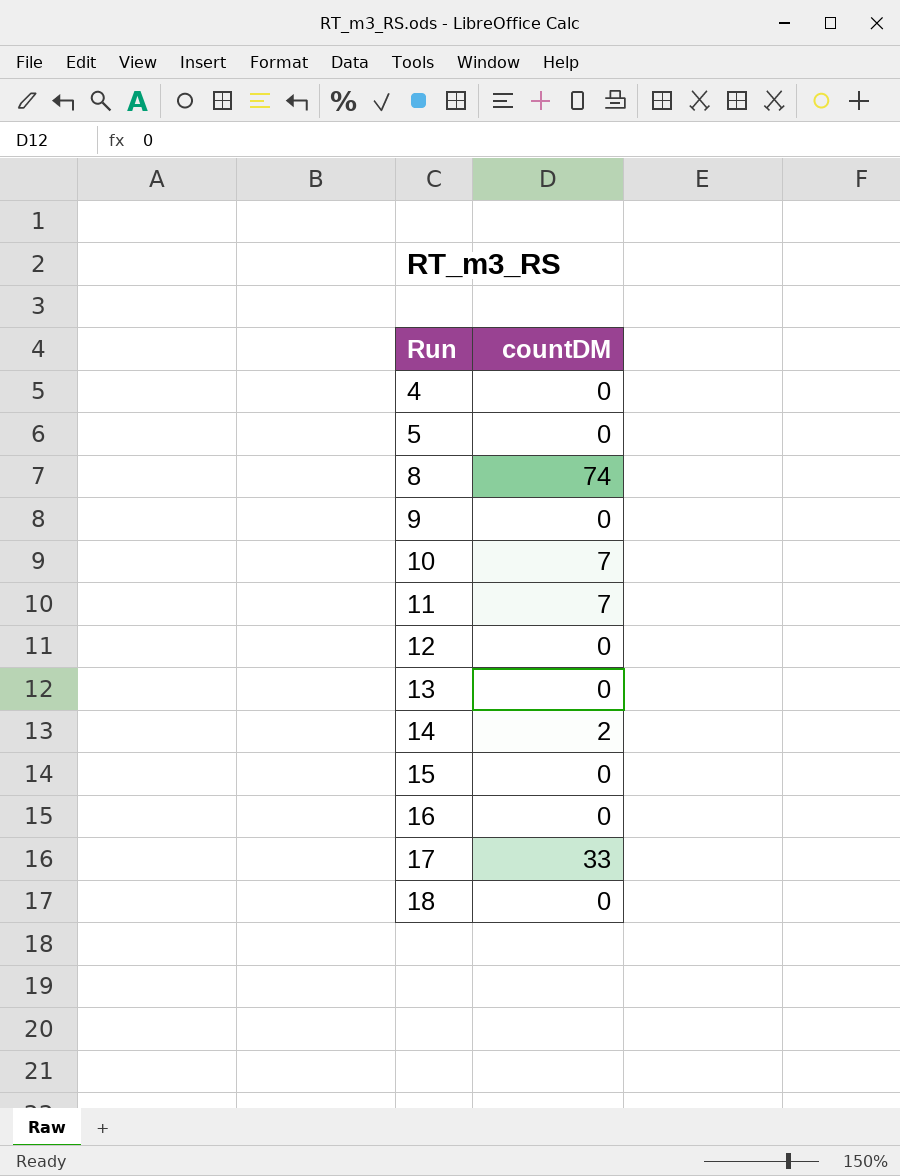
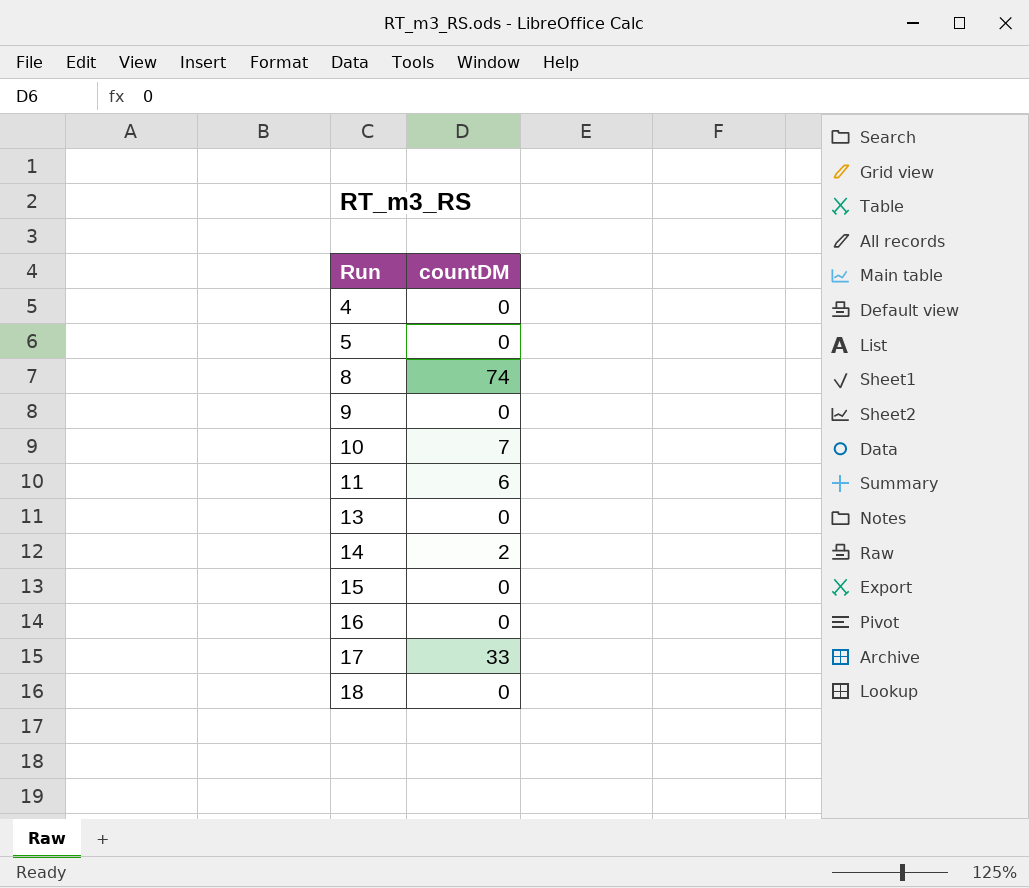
row 12: 0 -> none
11 | countDM: 7 -> 6

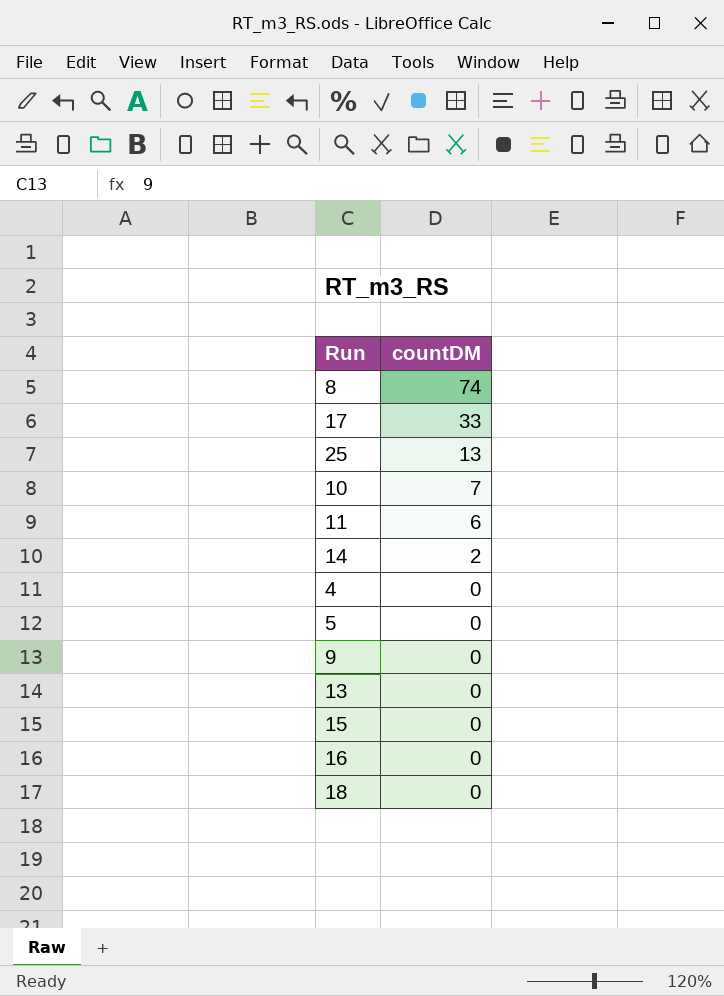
row order: Run ascending -> countDM descending
row 25: none -> 13

